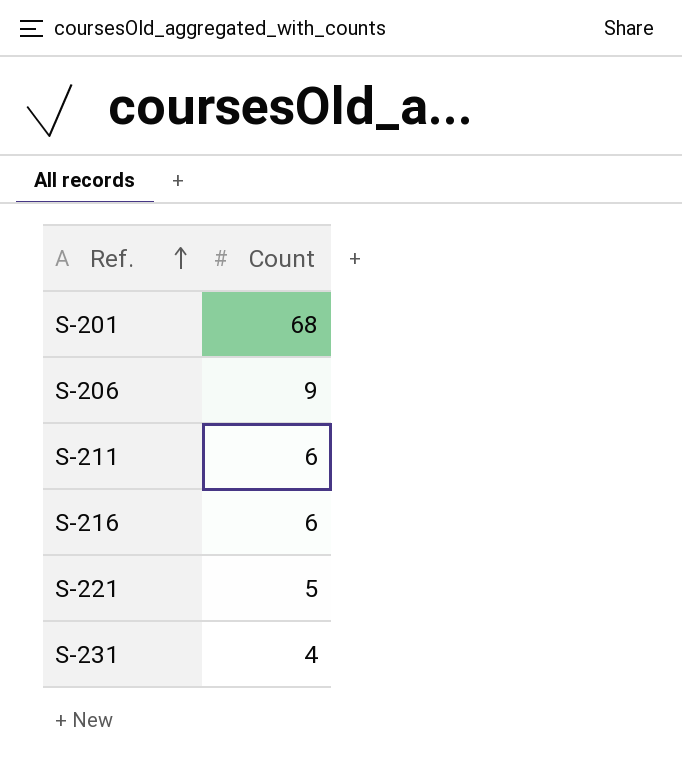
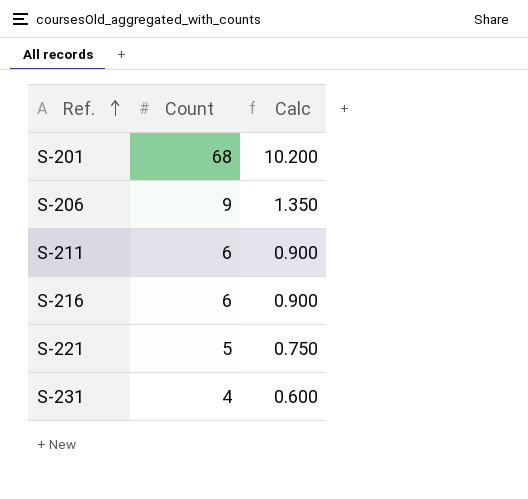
column Calc | formula: none -> [Count] * 0.15

